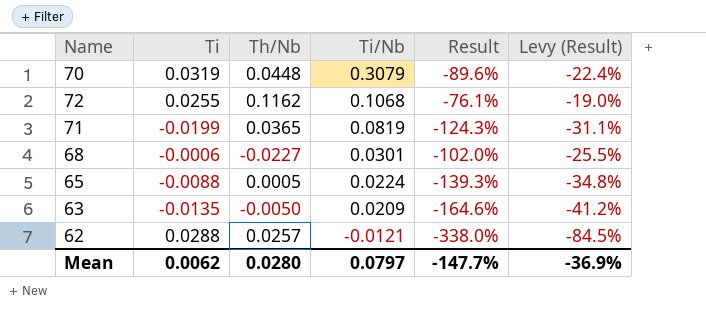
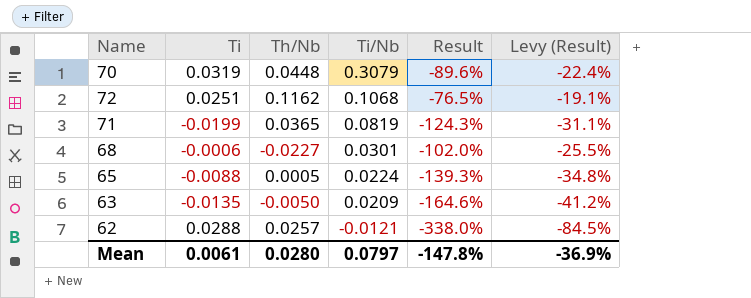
72 | Ti: 0.0255 -> 0.0251
72 | Result: -76.1% -> -76.5%
72 | Levy (Result): -19.0% -> -19.1%
Mean | Ti: 0.0062 -> 0.0061
Mean | Result: -147.7% -> -147.8%

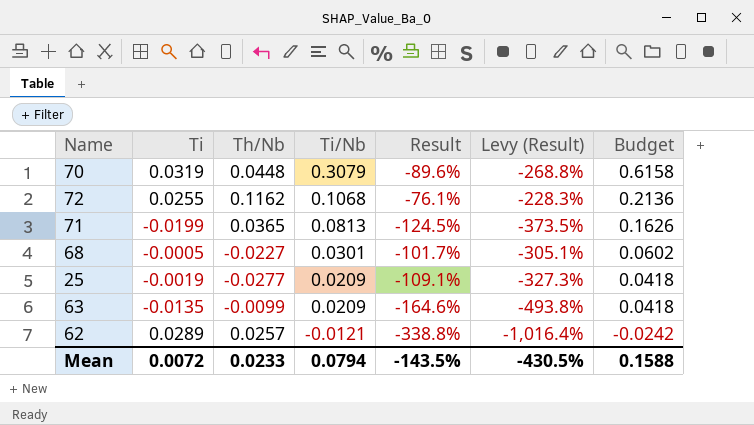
column Levy (Result) | formula: [Result] * 0.25 -> [Result] * 3
column Budget | formula: none -> [Ti/Nb] * 2
row 65: -0.0088 | 0.0005 | 0.0224 | -139.3% | -34.8% -> none
72 | Ti: 0.0251 -> 0.0255
72 | Result: -76.5% -> -76.1%
71 | Ti/Nb: 0.0819 -> 0.0813
71 | Result: -124.3% -> -124.5%
68 | Ti: -0.0006 -> -0.0005
68 | Result: -102.0% -> -101.7%
row 25: none -> -0.0019 | -0.0277 | 0.0209 | -109.1% | -327.3% | 0.0418
63 | Th/Nb: -0.0050 -> -0.0099
62 | Ti: 0.0288 -> 0.0289
62 | Result: -338.0% -> -338.8%
Mean | Ti: 0.0061 -> 0.0072
Mean | Th/Nb: 0.0280 -> 0.0233
Mean | Ti/Nb: 0.0797 -> 0.0794
Mean | Result: -147.8% -> -143.5%
Mean | Levy (Result): -36.9% -> -430.5%

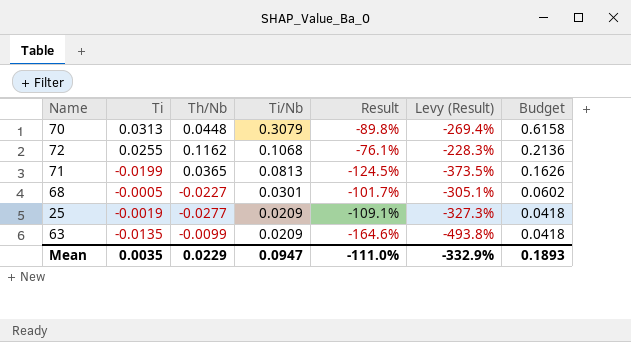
row 62: 0.0289 | 0.0257 | -0.0121 | -338.8% | -1,016.4% | -0.0242 -> none
70 | Ti: 0.0319 -> 0.0313
70 | Result: -89.6% -> -89.8%
70 | Levy (Result): -268.8% -> -269.4%
Mean | Ti: 0.0072 -> 0.0035
Mean | Th/Nb: 0.0233 -> 0.0229
Mean | Ti/Nb: 0.0794 -> 0.0947
Mean | Result: -143.5% -> -111.0%
Mean | Levy (Result): -430.5% -> -332.9%
Mean | Budget: 0.1588 -> 0.1893

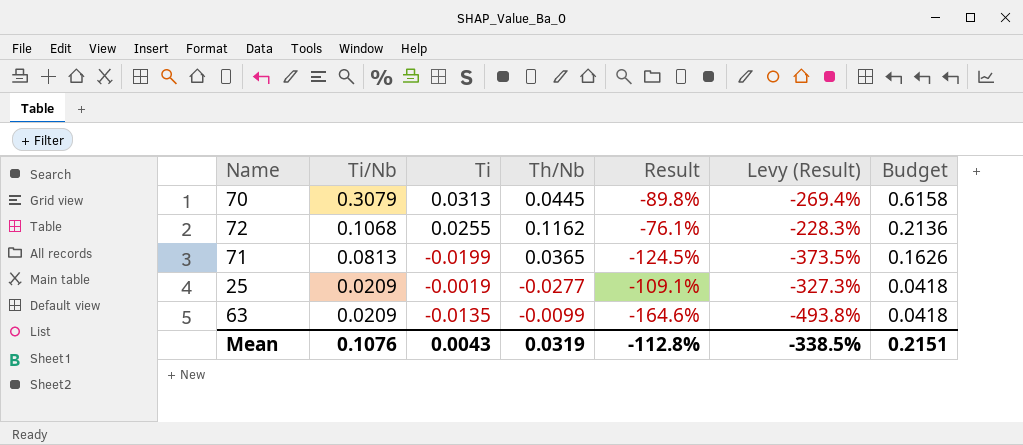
column Ti/Nb | position: 4 -> 2
row 68: -0.0005 | -0.0227 | 0.0301 | -101.7% | -305.1% | 0.0602 -> none
70 | Th/Nb: 0.0448 -> 0.0445
Mean | Ti/Nb: 0.0947 -> 0.1076
Mean | Ti: 0.0035 -> 0.0043
Mean | Th/Nb: 0.0229 -> 0.0319
Mean | Result: -111.0% -> -112.8%
Mean | Levy (Result): -332.9% -> -338.5%
Mean | Budget: 0.1893 -> 0.2151

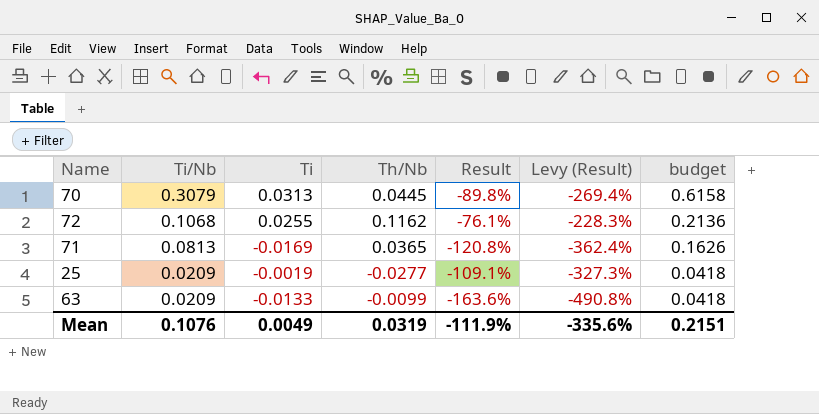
column name: Budget -> budget
71 | Ti: -0.0199 -> -0.0169
71 | Result: -124.5% -> -120.8%
71 | Levy (Result): -373.5% -> -362.4%
63 | Ti: -0.0135 -> -0.0133
63 | Result: -164.6% -> -163.6%
63 | Levy (Result): -493.8% -> -490.8%
Mean | Ti: 0.0043 -> 0.0049
Mean | Result: -112.8% -> -111.9%
Mean | Levy (Result): -338.5% -> -335.6%

